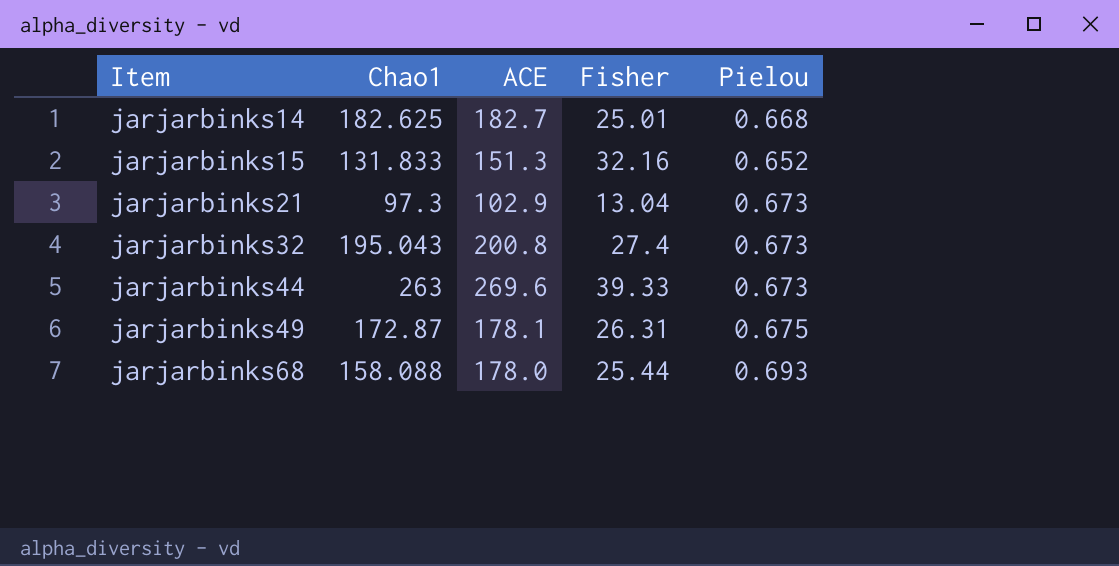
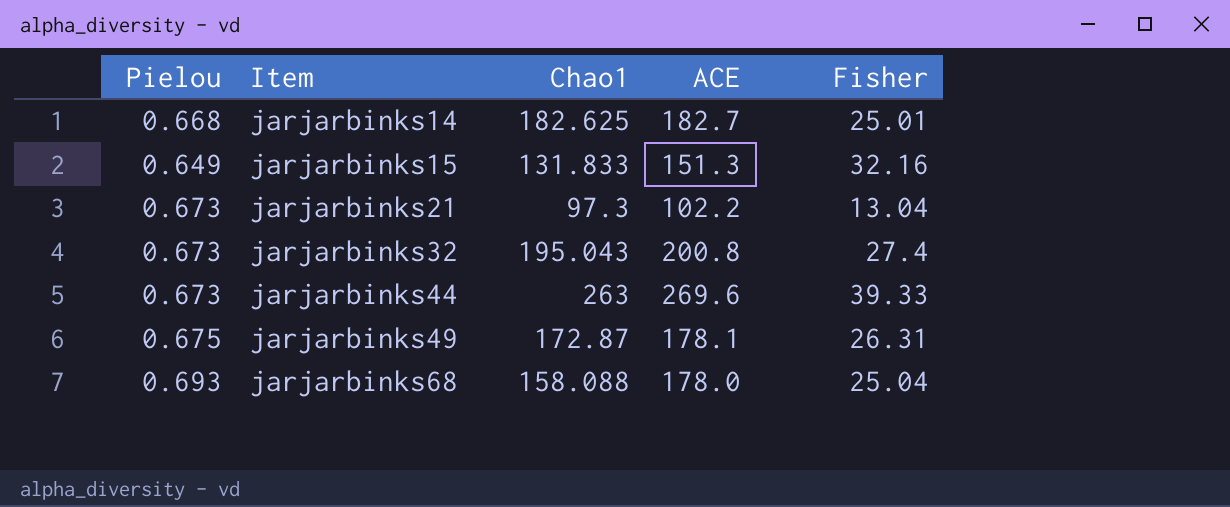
column Pielou | position: 5 -> 1
jarjarbinks15 | Pielou: 0.652 -> 0.649
jarjarbinks21 | ACE: 102.9 -> 102.2
jarjarbinks68 | Fisher: 25.44 -> 25.04

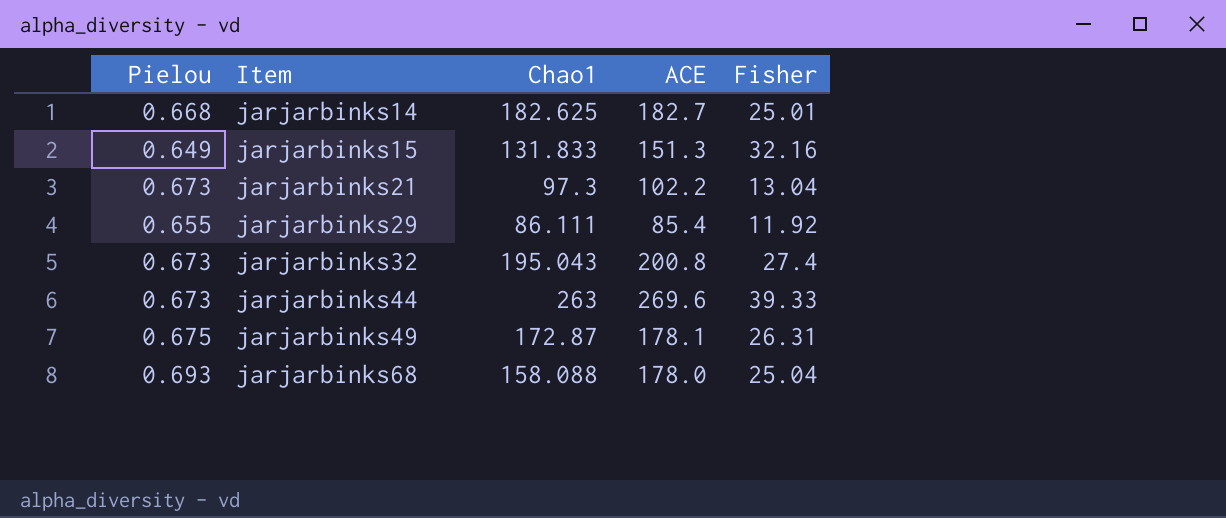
row jarjarbinks29: none -> 0.655 | 86.111 | 85.4 | 11.92

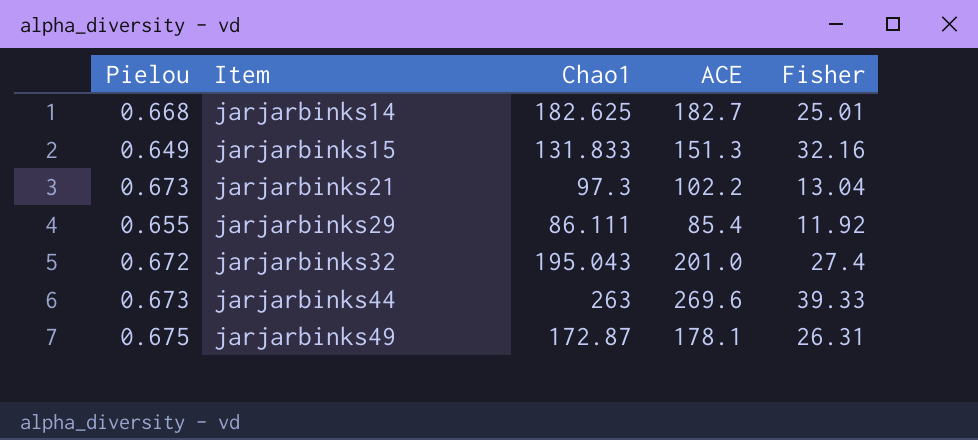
row jarjarbinks68: 0.693 | 158.088 | 178.0 | 25.04 -> none
jarjarbinks32 | Pielou: 0.673 -> 0.672
jarjarbinks32 | ACE: 200.8 -> 201.0

